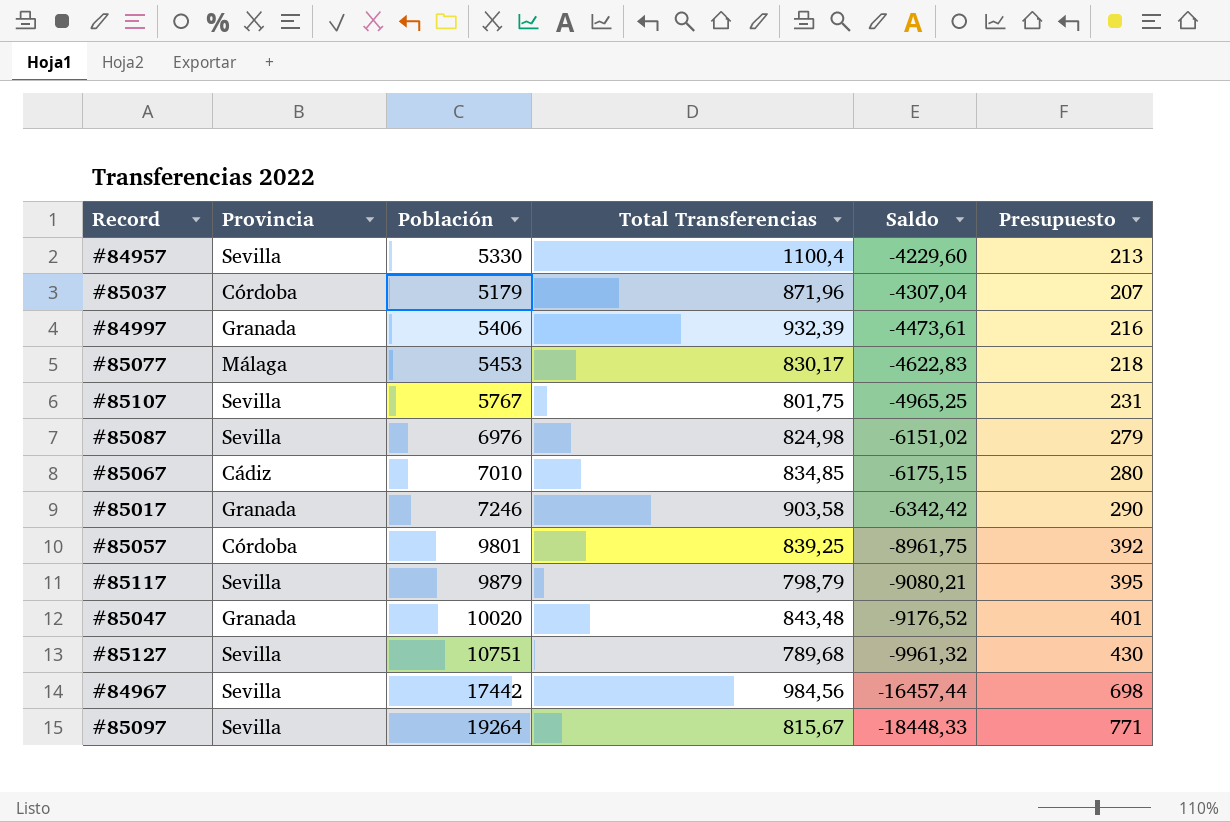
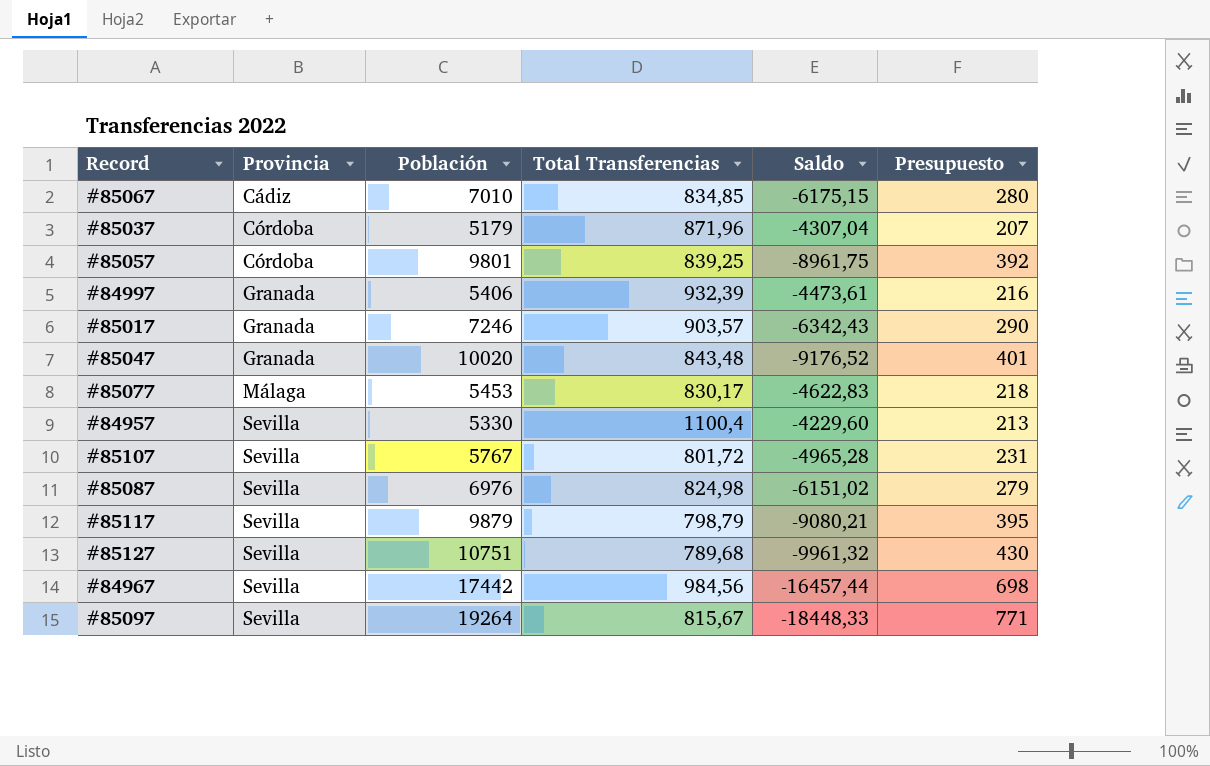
row order: Saldo descending -> Provincia ascending
#85017 | Total Transferencias: 903,58 -> 903,57
#85017 | Saldo: -6342,42 -> -6342,43
#85107 | Total Transferencias: 801,75 -> 801,72
#85107 | Saldo: -4965,25 -> -4965,28

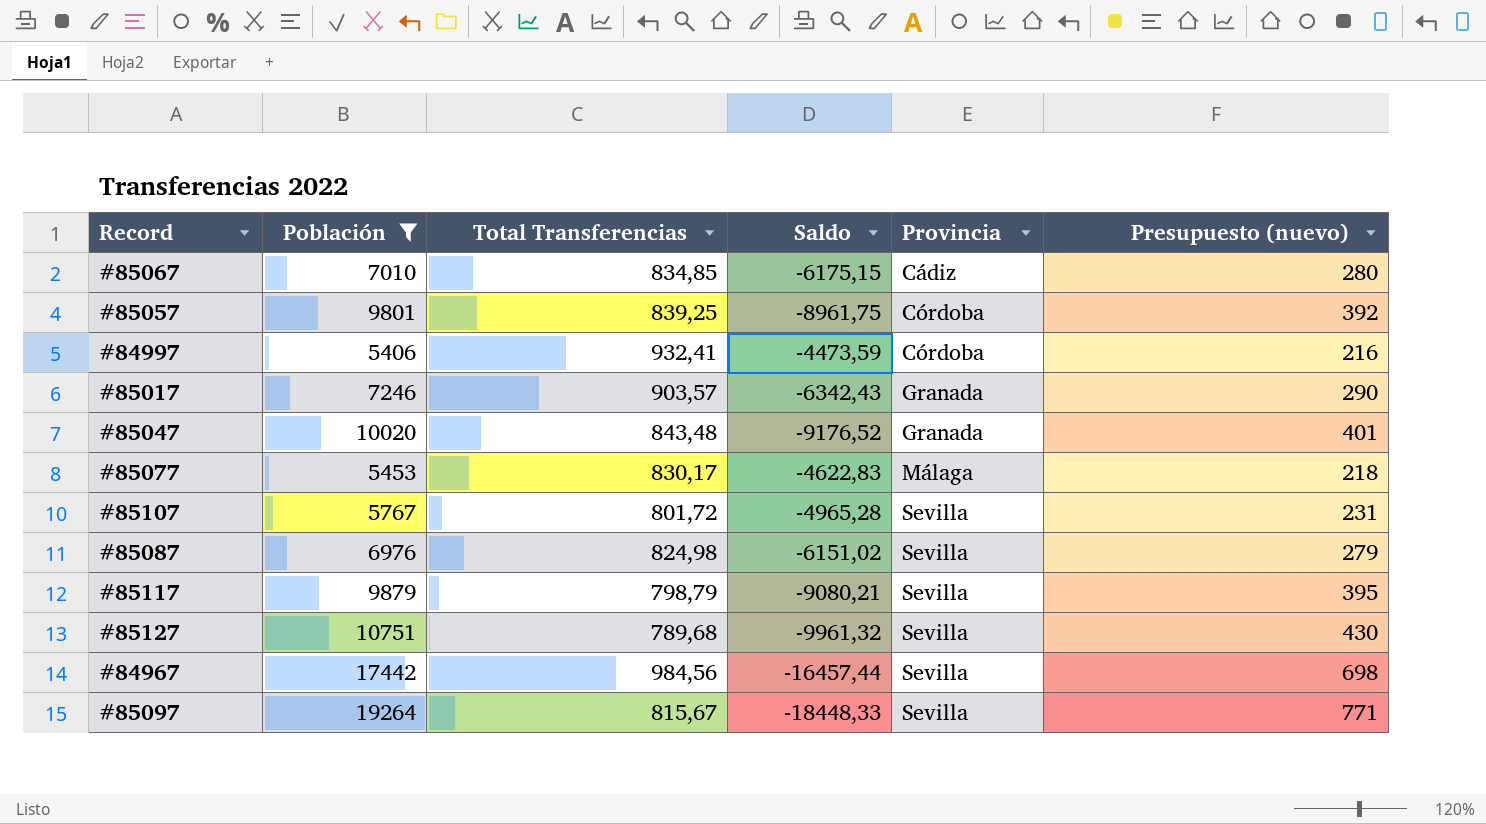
filter: none -> Población >= 5406
column Provincia | position: 2 -> 5
column name: Presupuesto -> Presupuesto (nuevo)
#84997 | Total Transferencias: 932,39 -> 932,41
#84997 | Saldo: -4473,61 -> -4473,59
#84997 | Provincia: Granada -> Córdoba

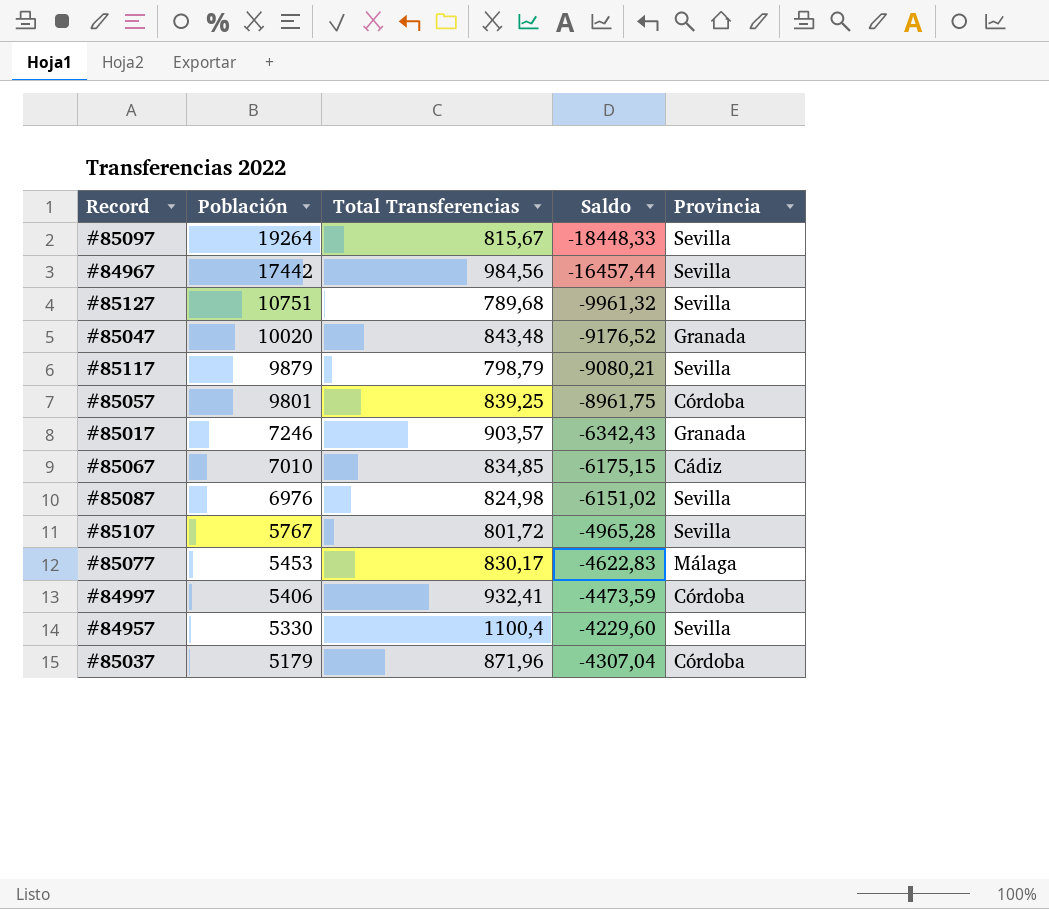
filter: Población >= 5406 -> none
row order: Provincia ascending -> Población descending
column Presupuesto (nuevo) | formula: [Población] * 0,04 -> none

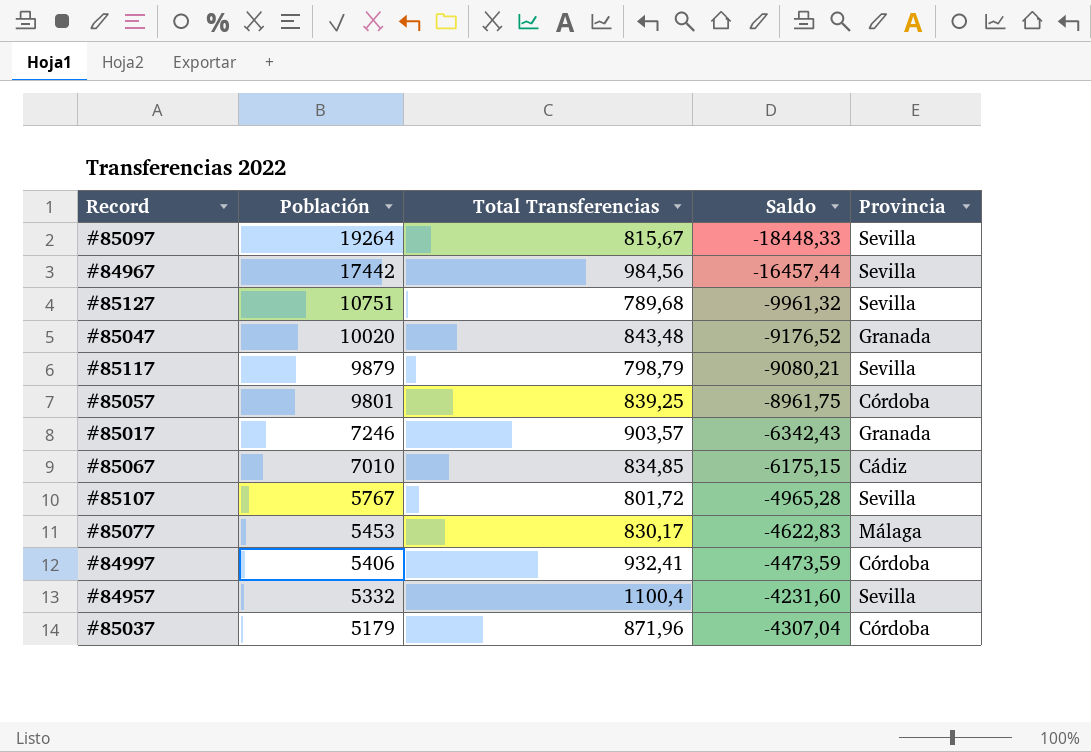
row #85087: 6976 | 824,98 | -6151,02 | Sevilla -> none
#84957 | Población: 5330 -> 5332
#84957 | Saldo: -4229,60 -> -4231,60

